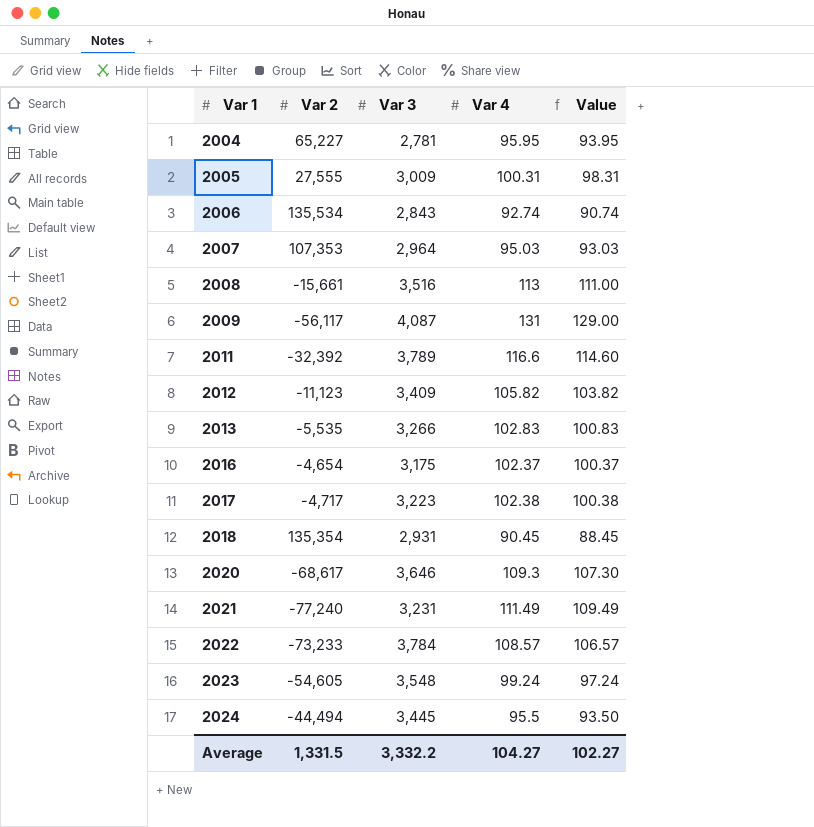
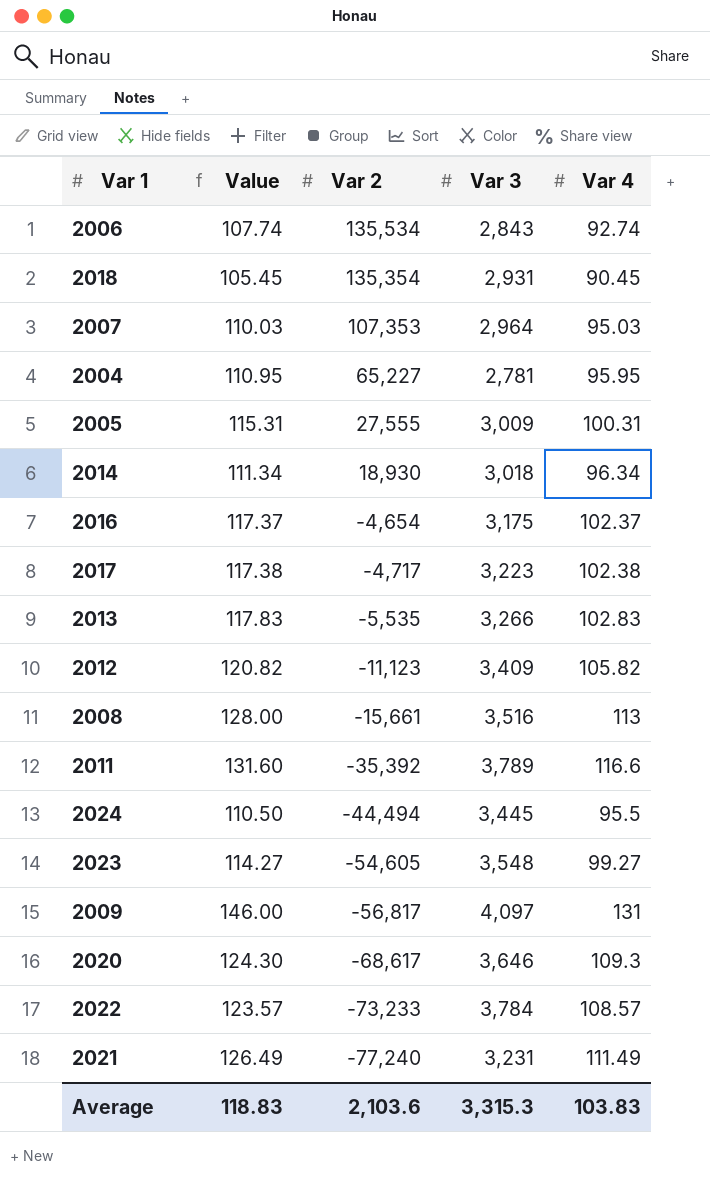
row order: Var 1 ascending -> Var 2 descending
column Value | formula: [Var 4] - 2 -> [Var 4] + 15
column Value | position: 5 -> 2
row 2014: none -> 111.34 | 18,930 | 3,018 | 96.34
2011 | Var 2: -32,392 -> -35,392
2023 | Var 4: 99.24 -> 99.27
2009 | Var 2: -56,117 -> -56,817
2009 | Var 3: 4,087 -> 4,097
Average | Value: 102.27 -> 118.83
Average | Var 2: 1,331.5 -> 2,103.6
Average | Var 3: 3,332.2 -> 3,315.3
Average | Var 4: 104.27 -> 103.83

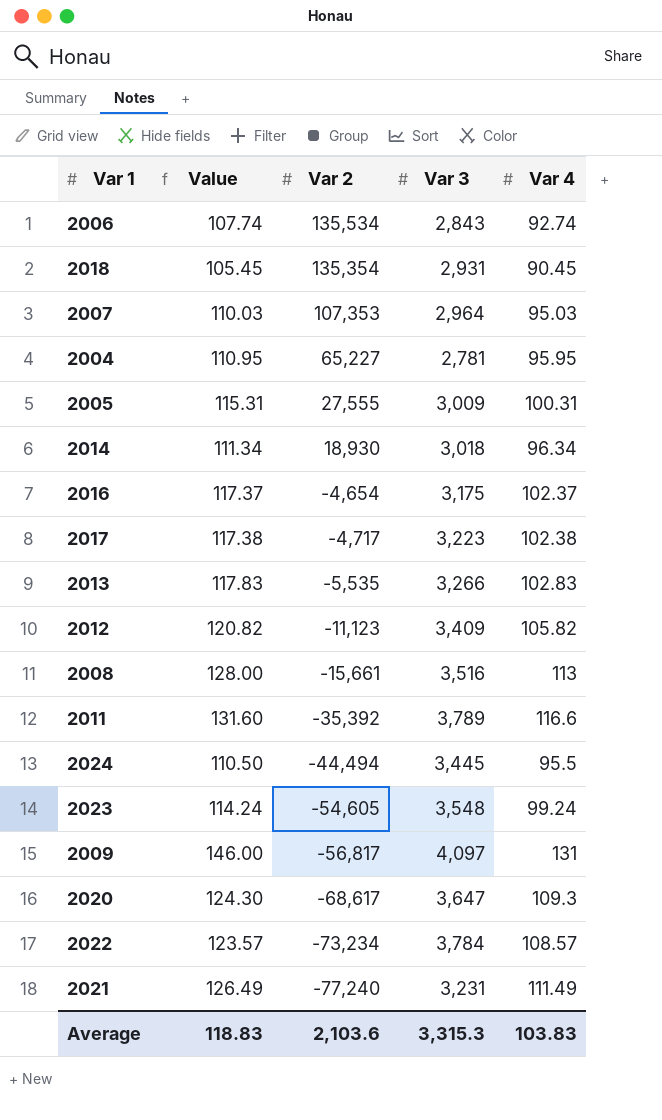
2023 | Value: 114.27 -> 114.24
2023 | Var 4: 99.27 -> 99.24
2020 | Var 3: 3,646 -> 3,647
2022 | Var 2: -73,233 -> -73,234

